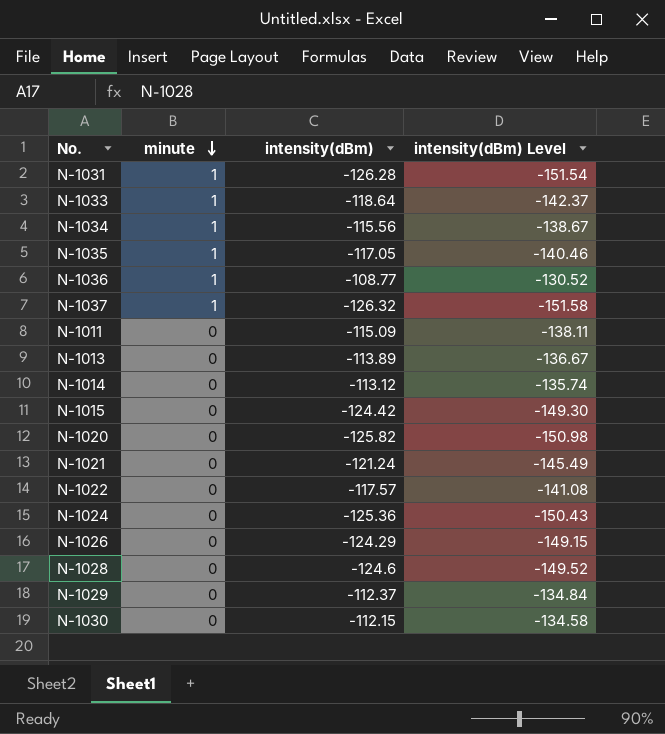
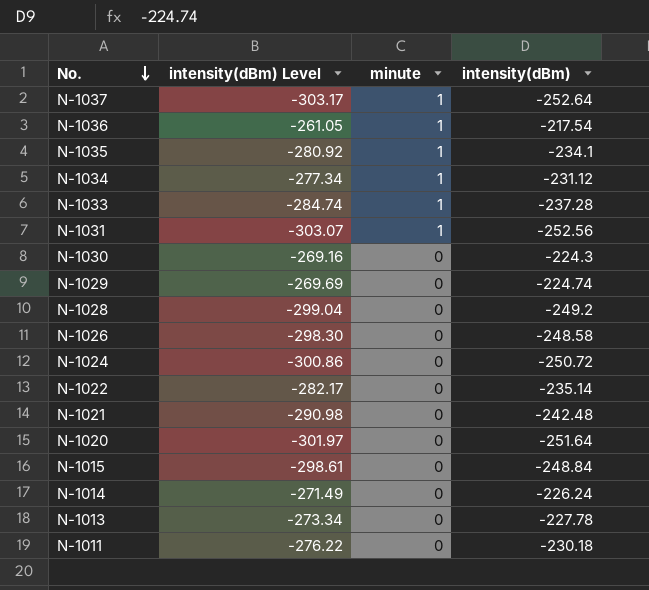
row order: minute descending -> No. descending
column intensity(dBm) Level | position: 4 -> 2
N-1037 | intensity(dBm) Level: -151.58 -> -303.17
N-1037 | intensity(dBm): -126.32 -> -252.64
N-1036 | intensity(dBm) Level: -130.52 -> -261.05
N-1036 | intensity(dBm): -108.77 -> -217.54
N-1035 | intensity(dBm) Level: -140.46 -> -280.92
N-1035 | intensity(dBm): -117.05 -> -234.1
N-1034 | intensity(dBm) Level: -138.67 -> -277.34
N-1034 | intensity(dBm): -115.56 -> -231.12
N-1033 | intensity(dBm) Level: -142.37 -> -284.74
N-1033 | intensity(dBm): -118.64 -> -237.28
N-1031 | intensity(dBm) Level: -151.54 -> -303.07
N-1031 | intensity(dBm): -126.28 -> -252.56
N-1030 | intensity(dBm) Level: -134.58 -> -269.16
N-1030 | intensity(dBm): -112.15 -> -224.3
N-1029 | intensity(dBm) Level: -134.84 -> -269.69
N-1029 | intensity(dBm): -112.37 -> -224.74
N-1028 | intensity(dBm) Level: -149.52 -> -299.04
N-1028 | intensity(dBm): -124.6 -> -249.2
N-1026 | intensity(dBm) Level: -149.15 -> -298.30
N-1026 | intensity(dBm): -124.29 -> -248.58
N-1024 | intensity(dBm) Level: -150.43 -> -300.86
N-1024 | intensity(dBm): -125.36 -> -250.72
N-1022 | intensity(dBm) Level: -141.08 -> -282.17
N-1022 | intensity(dBm): -117.57 -> -235.14
N-1021 | intensity(dBm) Level: -145.49 -> -290.98
N-1021 | intensity(dBm): -121.24 -> -242.48
N-1020 | intensity(dBm) Level: -150.98 -> -301.97
N-1020 | intensity(dBm): -125.82 -> -251.64
N-1015 | intensity(dBm) Level: -149.30 -> -298.61
N-1015 | intensity(dBm): -124.42 -> -248.84
N-1014 | intensity(dBm) Level: -135.74 -> -271.49
N-1014 | intensity(dBm): -113.12 -> -226.24
N-1013 | intensity(dBm) Level: -136.67 -> -273.34
N-1013 | intensity(dBm): -113.89 -> -227.78
N-1011 | intensity(dBm) Level: -138.11 -> -276.22
N-1011 | intensity(dBm): -115.09 -> -230.18

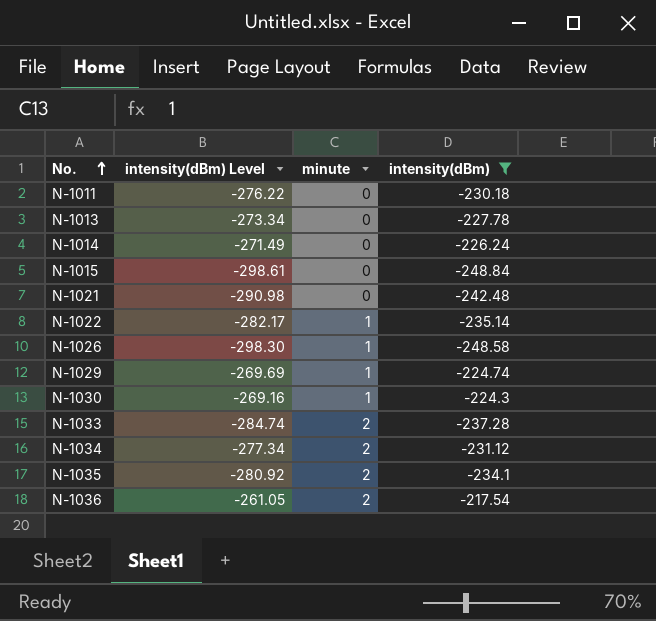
filter: none -> intensity(dBm) >= -248.84
row order: No. descending -> No. ascending
N-1022 | minute: 0 -> 1
N-1026 | minute: 0 -> 1
N-1029 | minute: 0 -> 1
N-1030 | minute: 0 -> 1
N-1033 | minute: 1 -> 2
N-1034 | minute: 1 -> 2
N-1035 | minute: 1 -> 2
N-1036 | minute: 1 -> 2

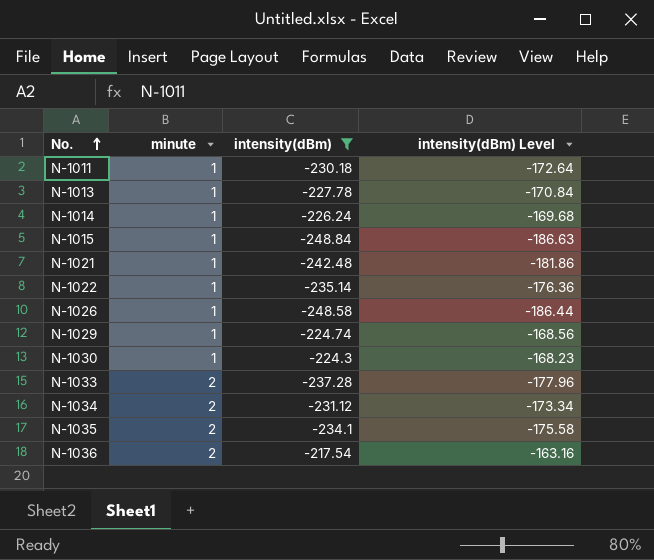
column intensity(dBm) Level | formula: [intensity(dBm)] * 1.2 -> [intensity(dBm)] * 0.75
column intensity(dBm) Level | position: 2 -> 4
N-1011 | minute: 0 -> 1
N-1013 | minute: 0 -> 1
N-1014 | minute: 0 -> 1
N-1015 | minute: 0 -> 1
N-1021 | minute: 0 -> 1

